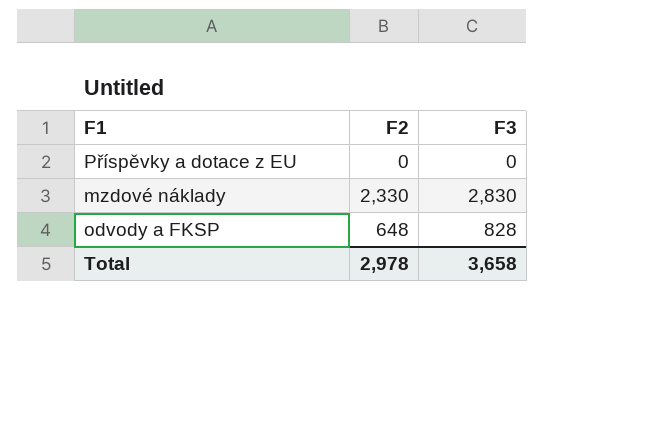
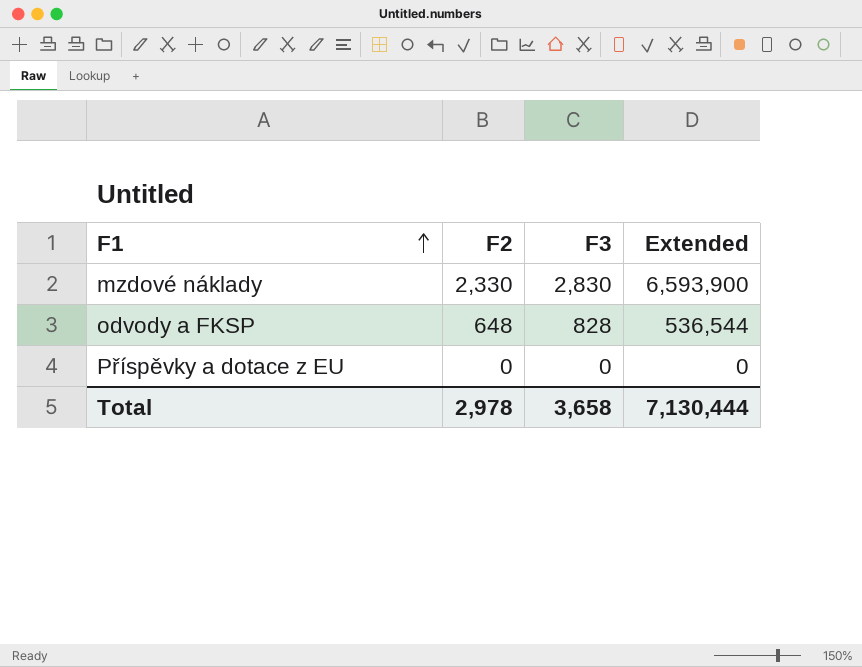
row order: none -> F1 ascending
column Extended | formula: none -> [F2] * [F3]

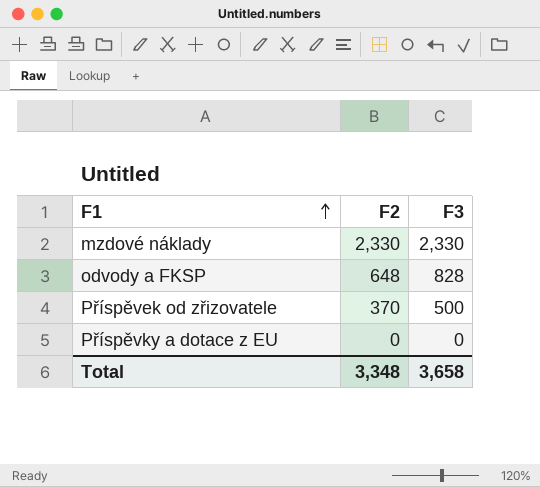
column Extended | formula: [F2] * [F3] -> none
mzdové náklady | F3: 2,830 -> 2,330
row Příspěvek od zřizovatele: none -> 370 | 500
Total | F2: 2,978 -> 3,348

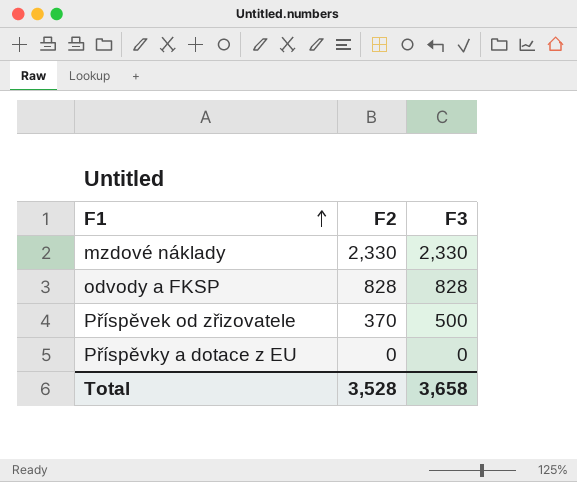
odvody a FKSP | F2: 648 -> 828
Total | F2: 3,348 -> 3,528

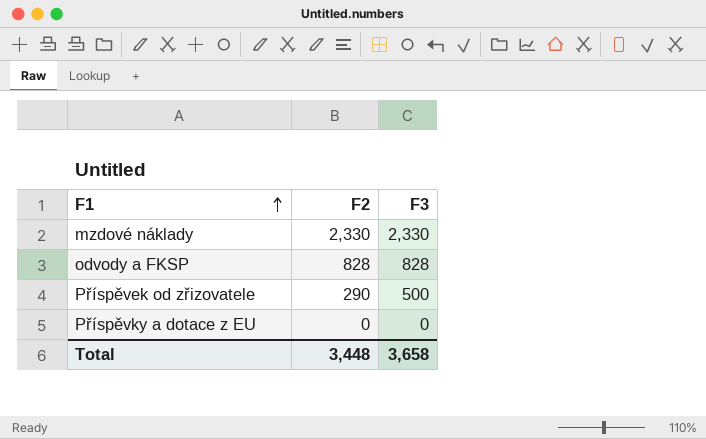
Příspěvek od zřizovatele | F2: 370 -> 290
Total | F2: 3,528 -> 3,448

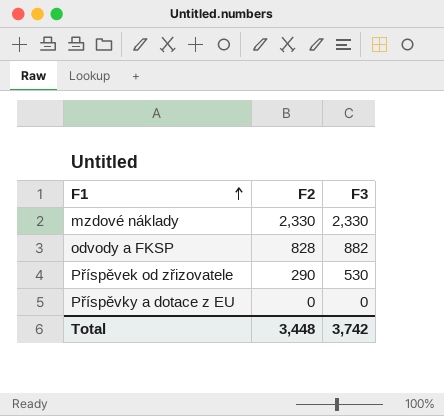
odvody a FKSP | F3: 828 -> 882
Příspěvek od zřizovatele | F3: 500 -> 530
Total | F3: 3,658 -> 3,742

